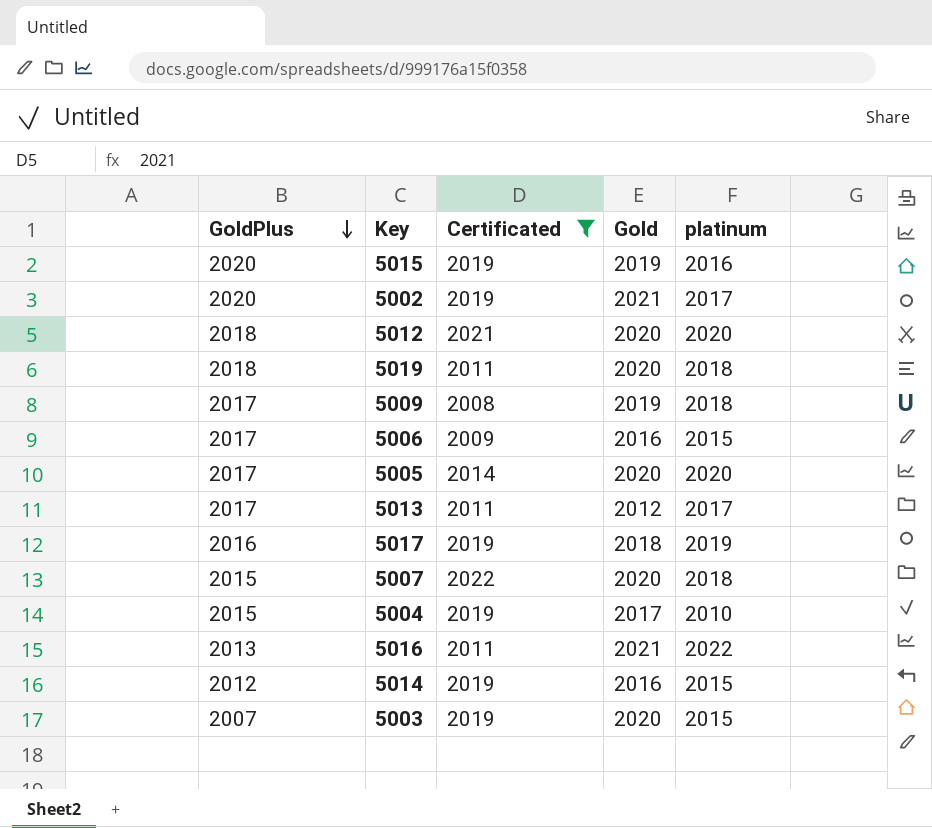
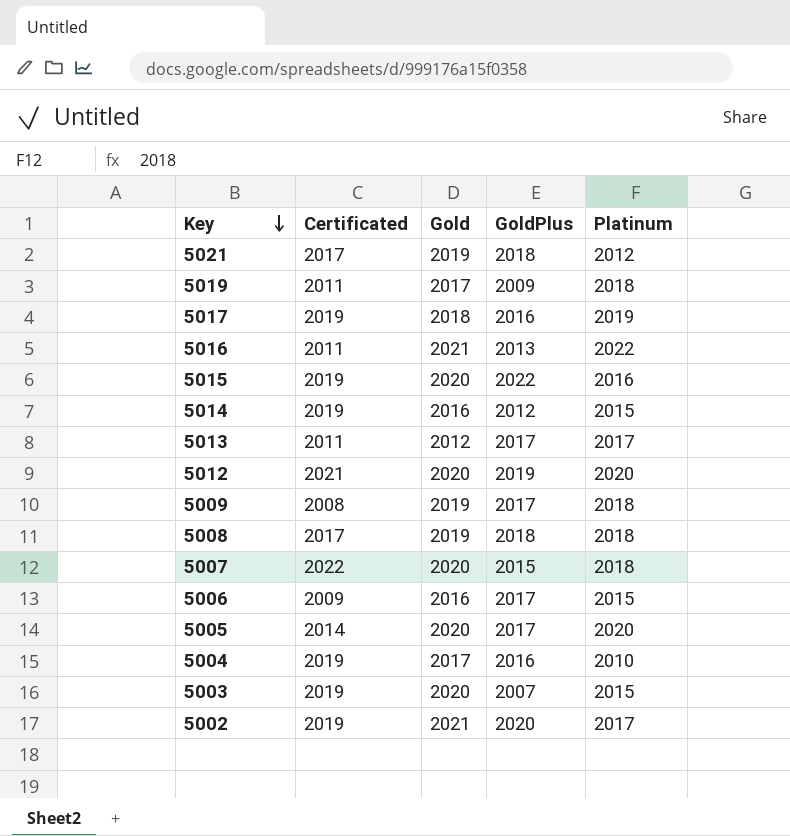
filter: Certificated != 2017 -> none
row order: GoldPlus descending -> Key descending
column GoldPlus | position: 1 -> 4
column name: platinum -> Platinum
5019 | Gold: 2020 -> 2017
5019 | GoldPlus: 2018 -> 2009
5015 | Gold: 2019 -> 2020
5015 | GoldPlus: 2020 -> 2022
5012 | GoldPlus: 2018 -> 2019
5004 | GoldPlus: 2015 -> 2016

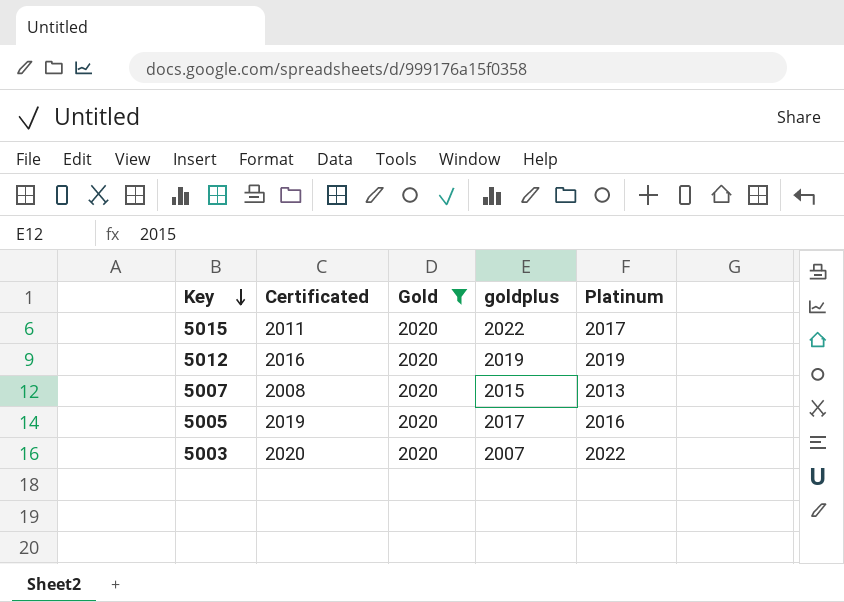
filter: none -> Gold = 2020
column name: GoldPlus -> goldplus
5015 | Certificated: 2019 -> 2011
5015 | Platinum: 2016 -> 2017
5012 | Certificated: 2021 -> 2016
5012 | Platinum: 2020 -> 2019
5007 | Certificated: 2022 -> 2008
5007 | Platinum: 2018 -> 2013
5005 | Certificated: 2014 -> 2019
5005 | Platinum: 2020 -> 2016
5003 | Certificated: 2019 -> 2020
5003 | Platinum: 2015 -> 2022

